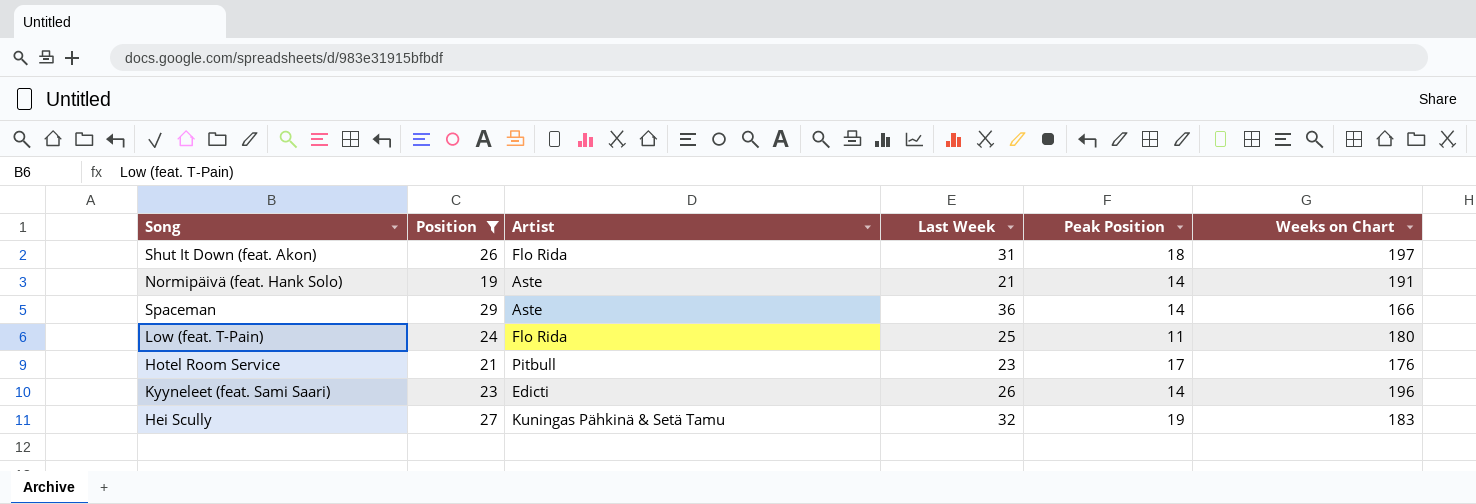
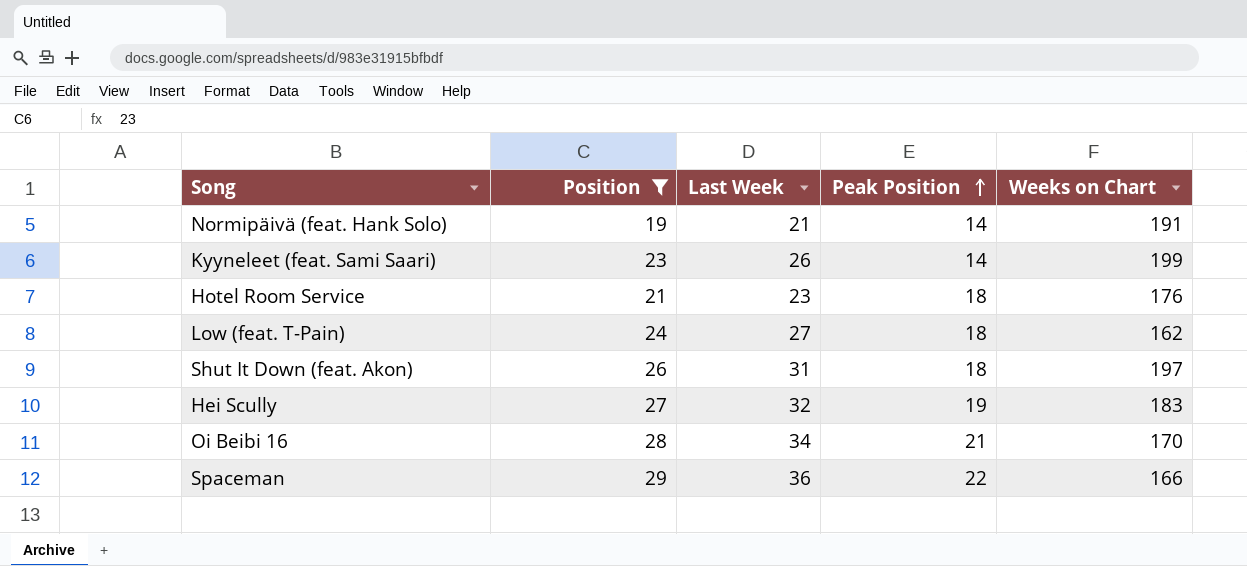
row order: none -> Peak Position ascending
column Artist | position: 3 -> none
Kyyneleet (feat. Sami Saari) | Weeks on Chart: 196 -> 199
Hotel Room Service | Peak Position: 17 -> 18
Low (feat. T-Pain) | Last Week: 25 -> 27
Low (feat. T-Pain) | Peak Position: 11 -> 18
Low (feat. T-Pain) | Weeks on Chart: 180 -> 162
row Oi Beibi 16: none -> 28 | 34 | 21 | 170
Spaceman | Peak Position: 14 -> 22

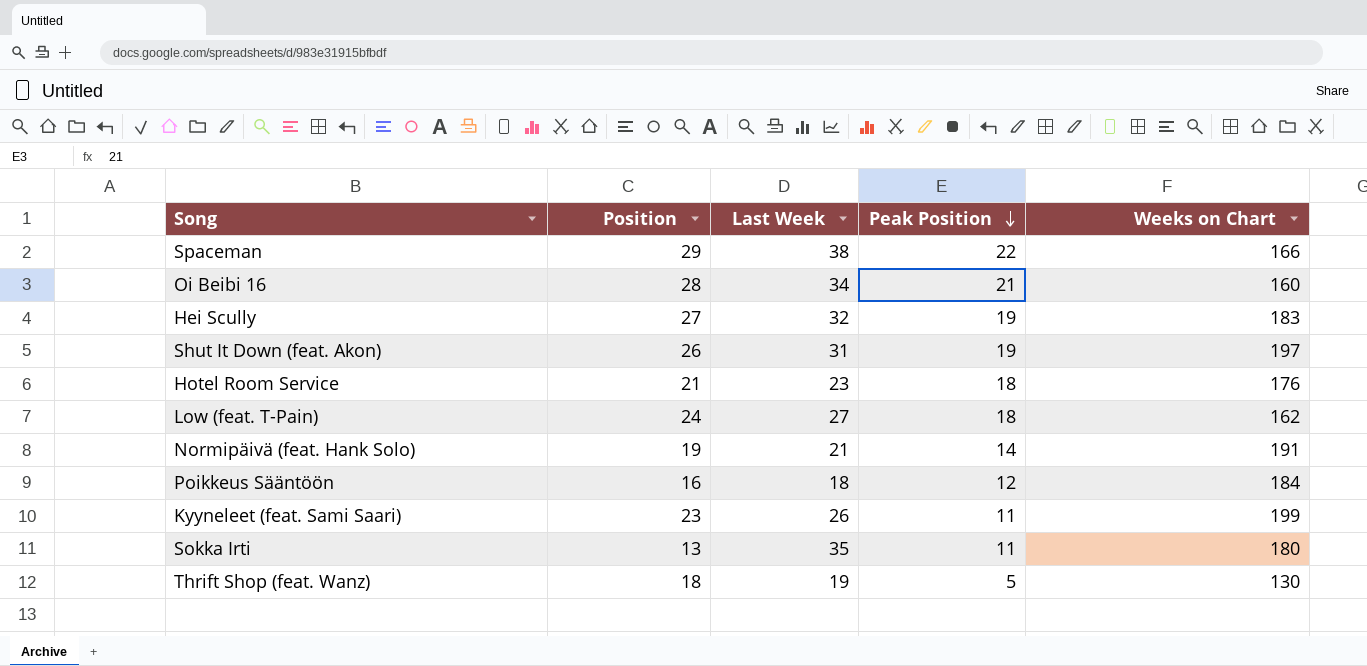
filter: Position >= 19 -> none
row order: Peak Position ascending -> Peak Position descending
Spaceman | Last Week: 36 -> 38
Oi Beibi 16 | Weeks on Chart: 170 -> 160
Shut It Down (feat. Akon) | Peak Position: 18 -> 19
Kyyneleet (feat. Sami Saari) | Peak Position: 14 -> 11

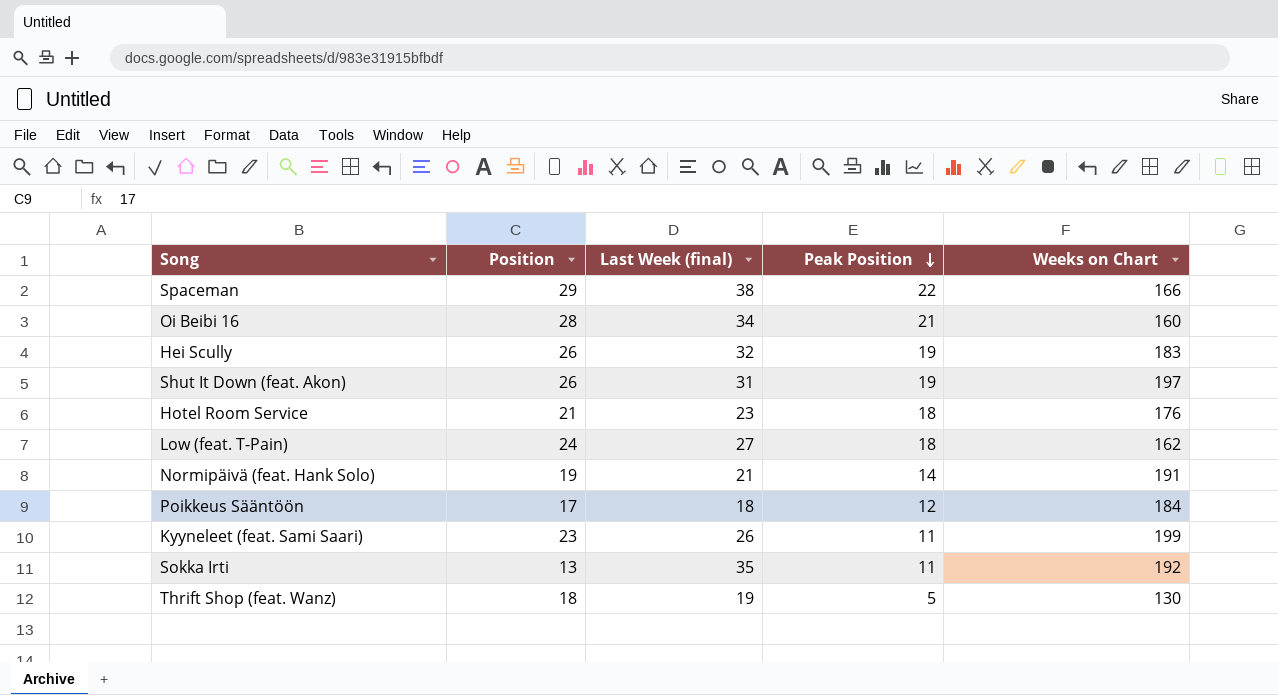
column name: Last Week -> Last Week (final)
Hei Scully | Position: 27 -> 26
Poikkeus Sääntöön | Position: 16 -> 17
Sokka Irti | Weeks on Chart: 180 -> 192

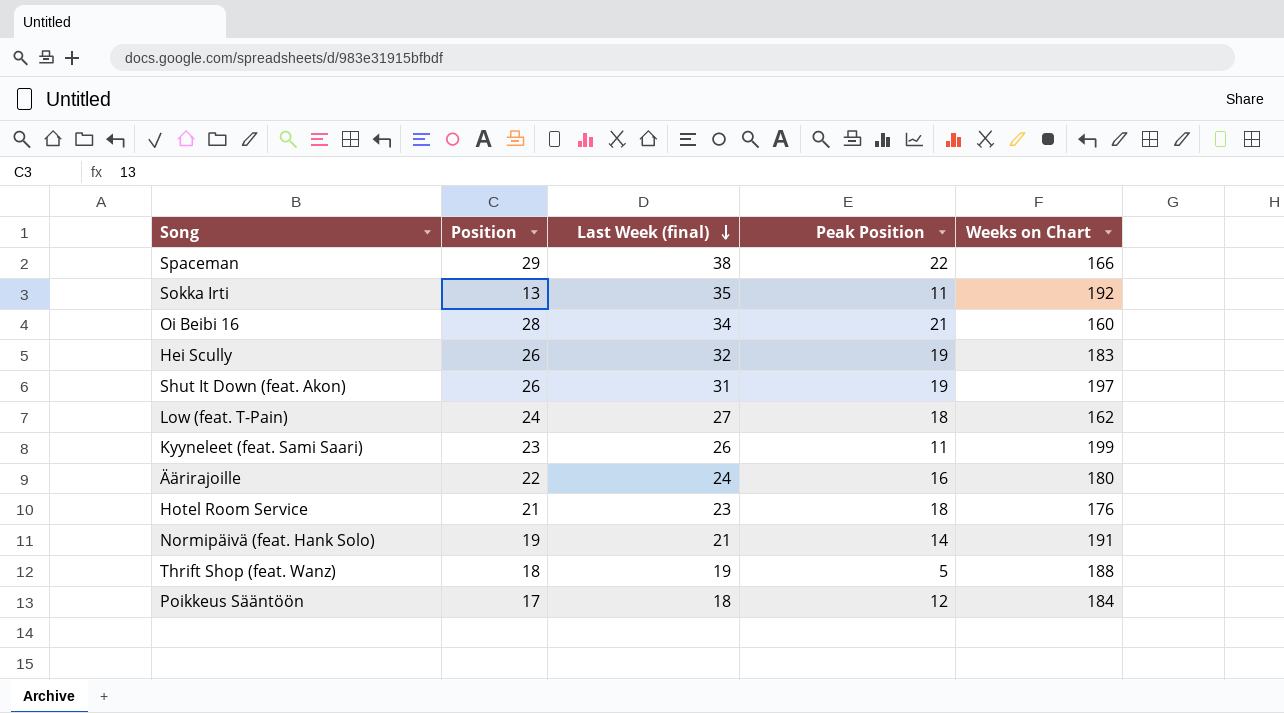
row order: Peak Position descending -> Last Week (final) descending
row Äärirajoille: none -> 22 | 24 | 16 | 180
Thrift Shop (feat. Wanz) | Weeks on Chart: 130 -> 188

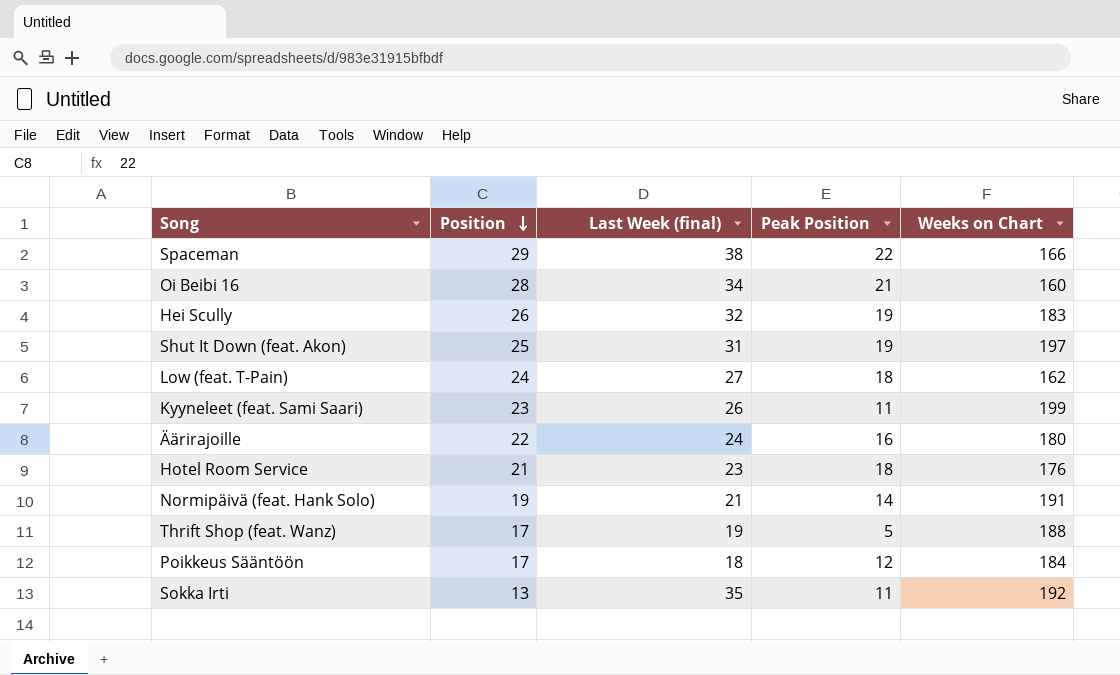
row order: Last Week (final) descending -> Position descending
Shut It Down (feat. Akon) | Position: 26 -> 25
Thrift Shop (feat. Wanz) | Position: 18 -> 17

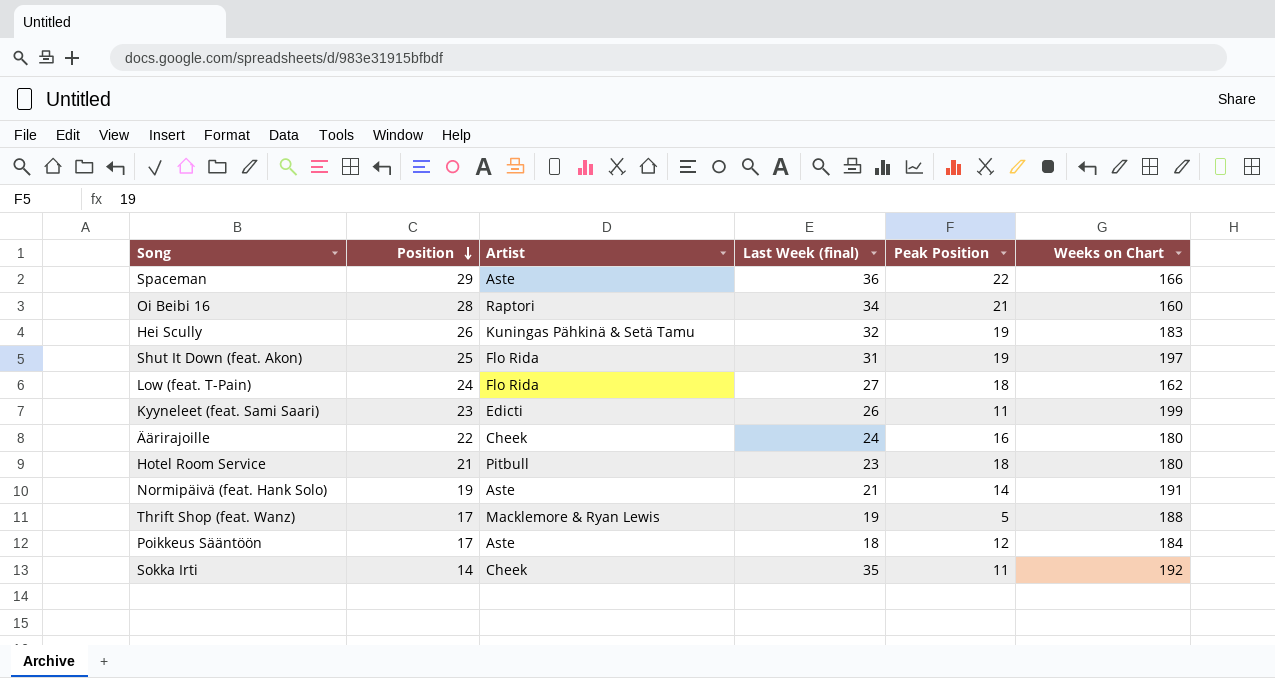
column Artist | position: none -> 3
Spaceman | Last Week (final): 38 -> 36
Hotel Room Service | Weeks on Chart: 176 -> 180
Sokka Irti | Position: 13 -> 14

